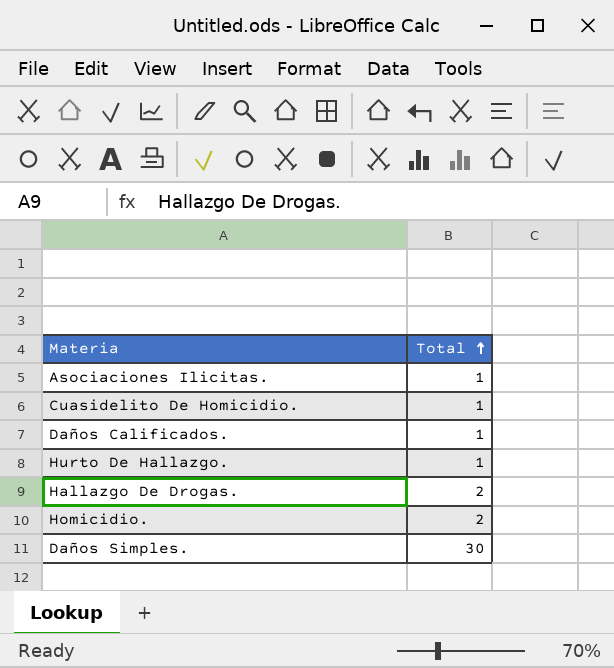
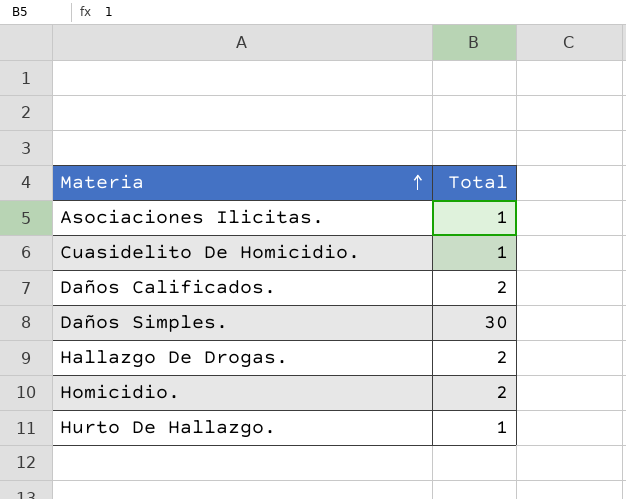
row order: Total ascending -> Materia ascending
Daños Calificados. | Total: 1 -> 2

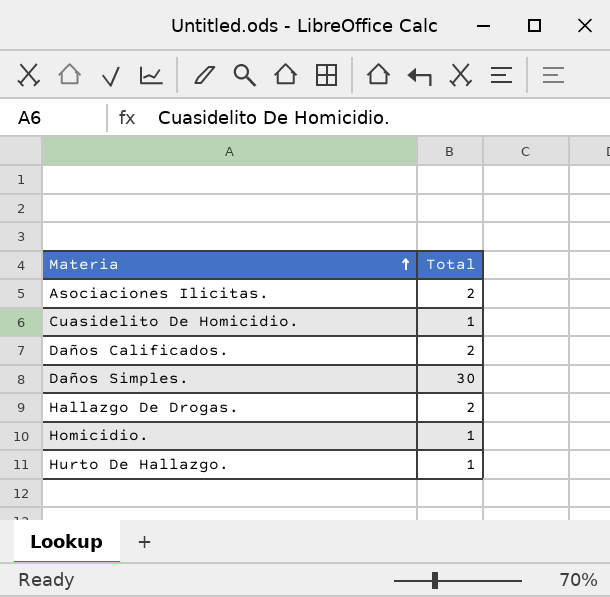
Asociaciones Ilicitas. | Total: 1 -> 2
Homicidio. | Total: 2 -> 1

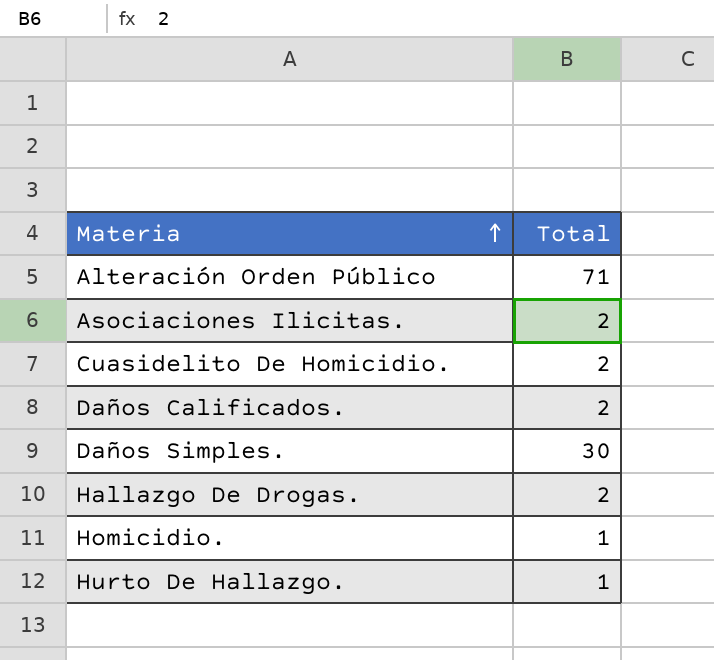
row Alteración Orden Público: none -> 71
Cuasidelito De Homicidio. | Total: 1 -> 2

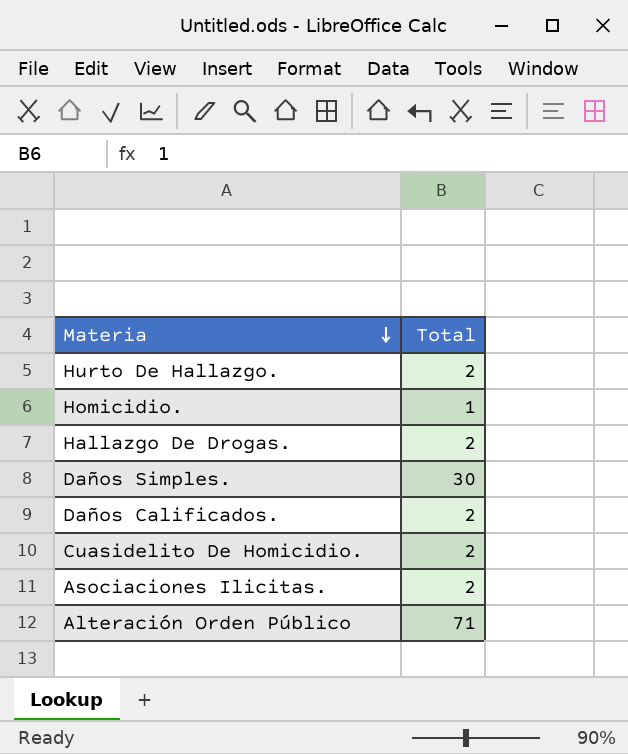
row order: Materia ascending -> Materia descending
Hurto De Hallazgo. | Total: 1 -> 2

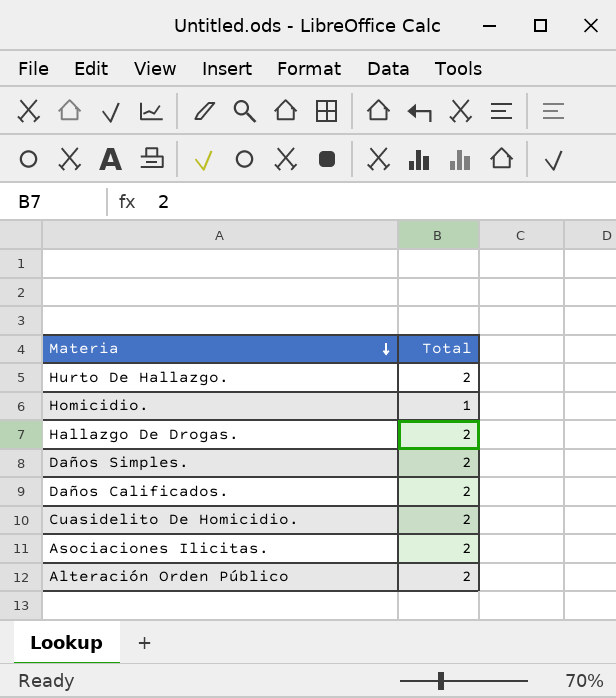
Daños Simples. | Total: 30 -> 2
Alteración Orden Público | Total: 71 -> 2

